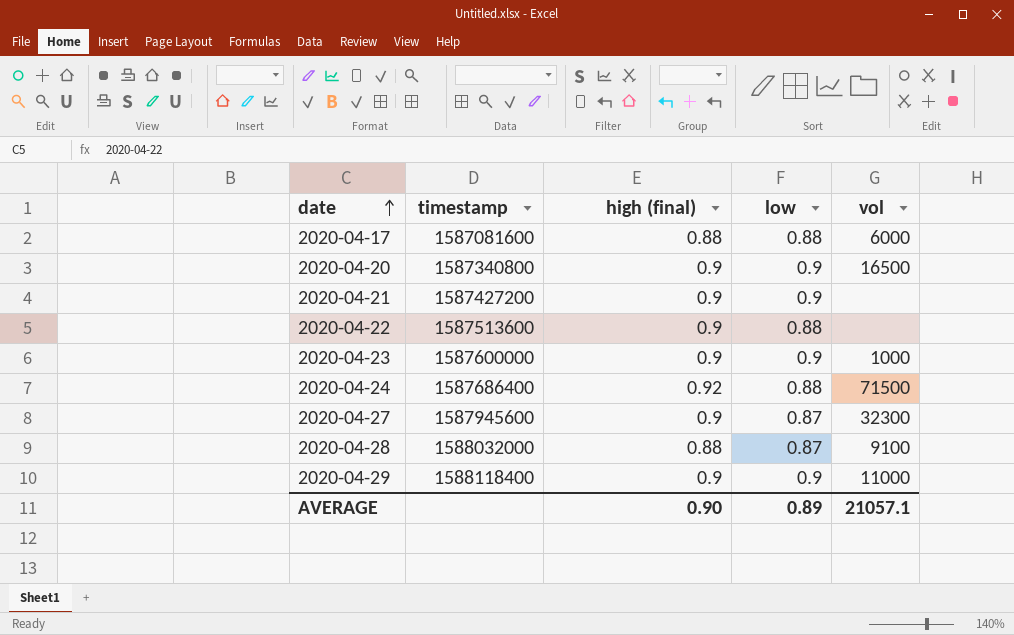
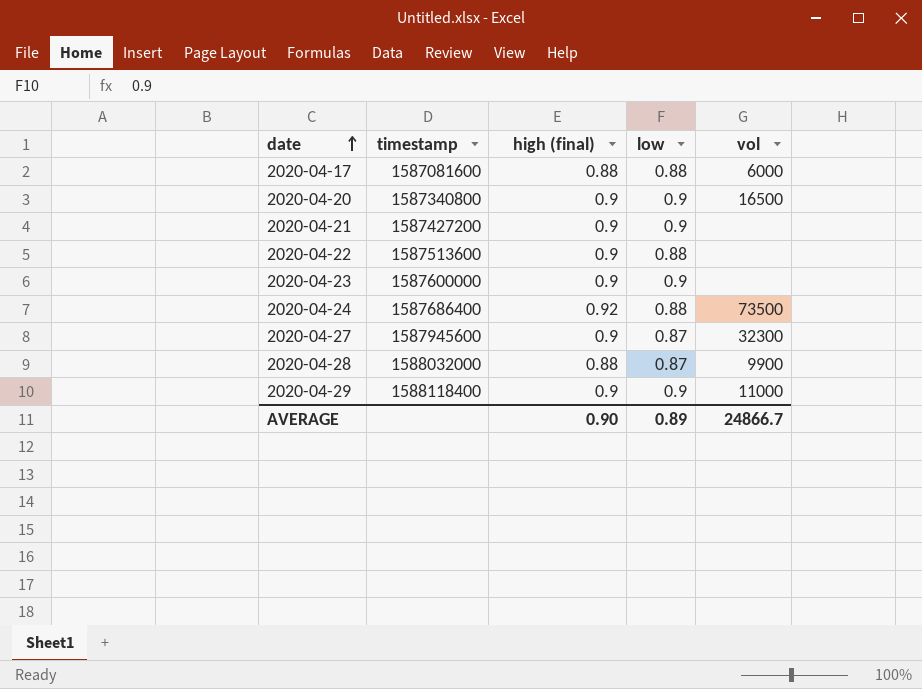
2020-04-23 | vol: 1000 -> none
2020-04-24 | vol: 71500 -> 73500
2020-04-28 | vol: 9100 -> 9900
AVERAGE | vol: 21057.1 -> 24866.7

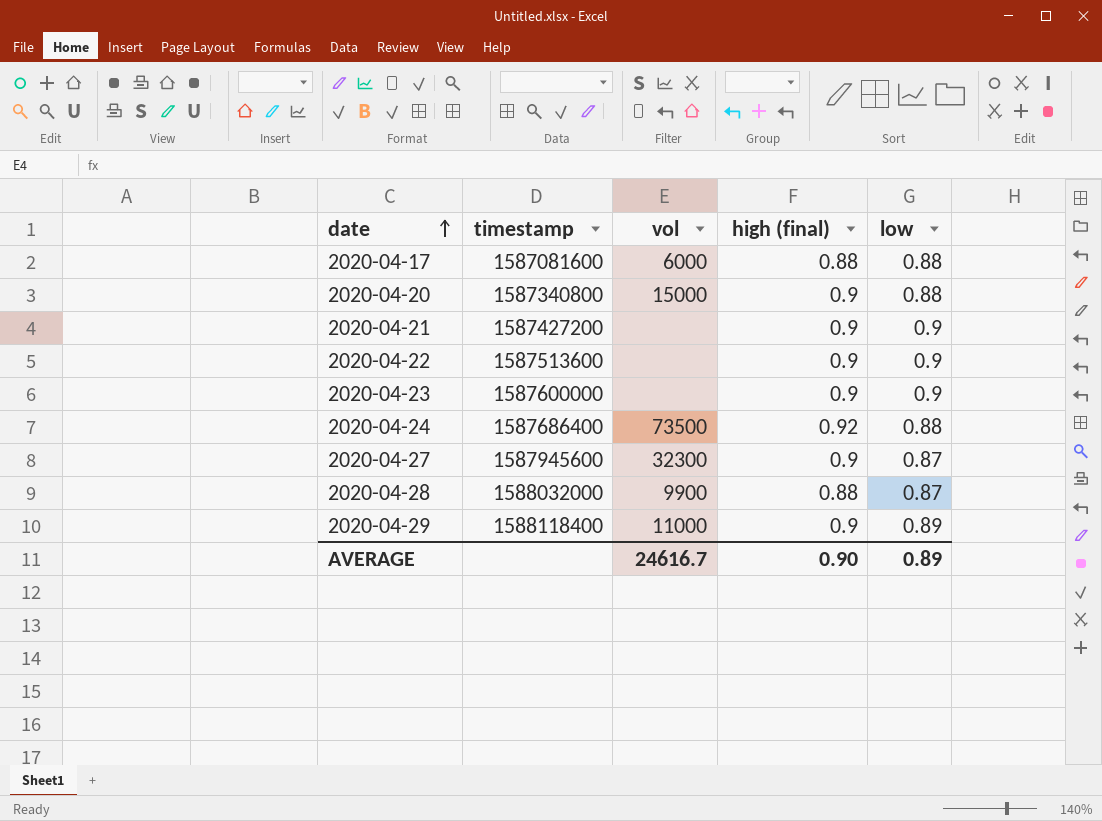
column vol | position: 5 -> 3
2020-04-20 | vol: 16500 -> 15000
2020-04-20 | low: 0.9 -> 0.88
2020-04-22 | low: 0.88 -> 0.9
2020-04-29 | low: 0.9 -> 0.89
AVERAGE | vol: 24866.7 -> 24616.7

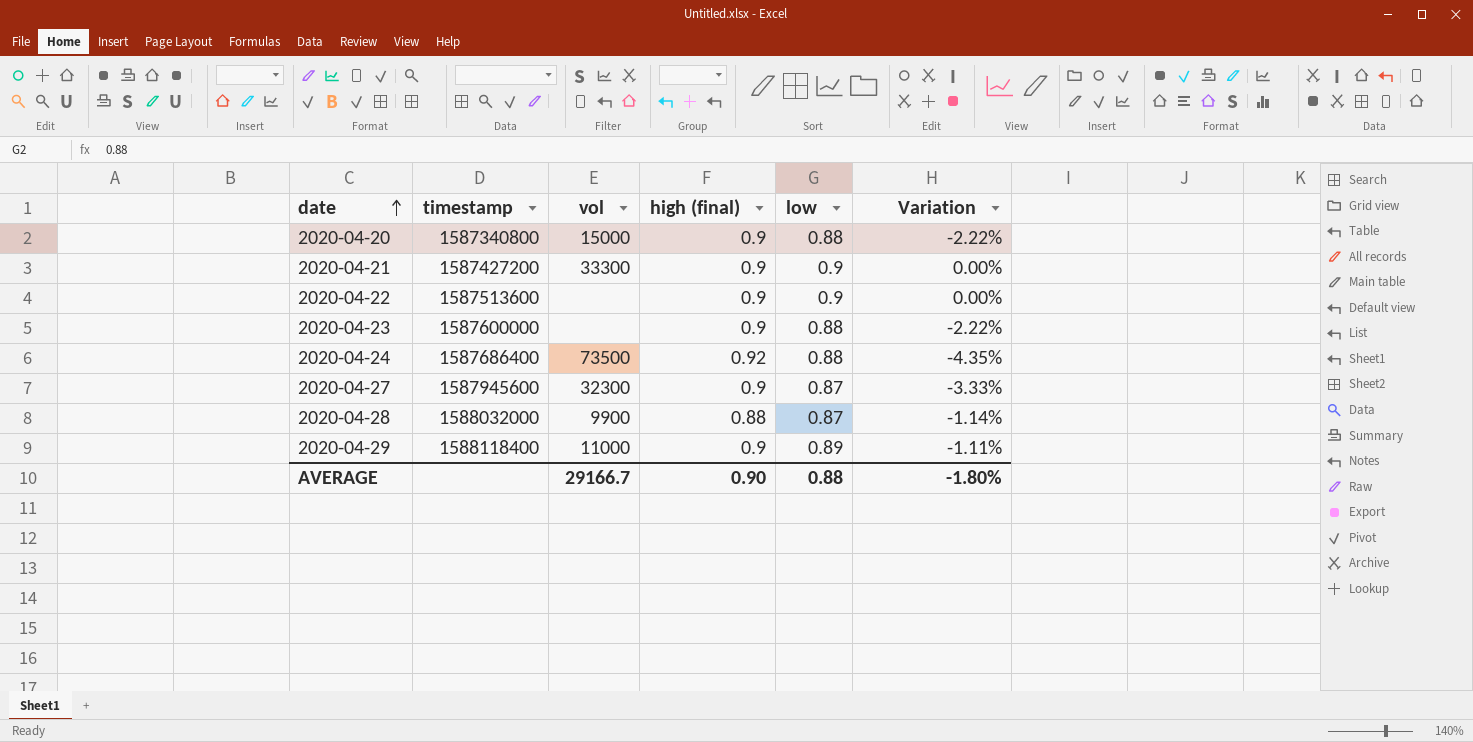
column Variation | formula: none -> ([low] - [high (final)]) / [high (final)]
row 2020-04-17: 1587081600 | 6000 | 0.88 | 0.88 -> none
2020-04-21 | vol: none -> 33300
2020-04-23 | low: 0.9 -> 0.88
AVERAGE | vol: 24616.7 -> 29166.7
AVERAGE | low: 0.89 -> 0.88

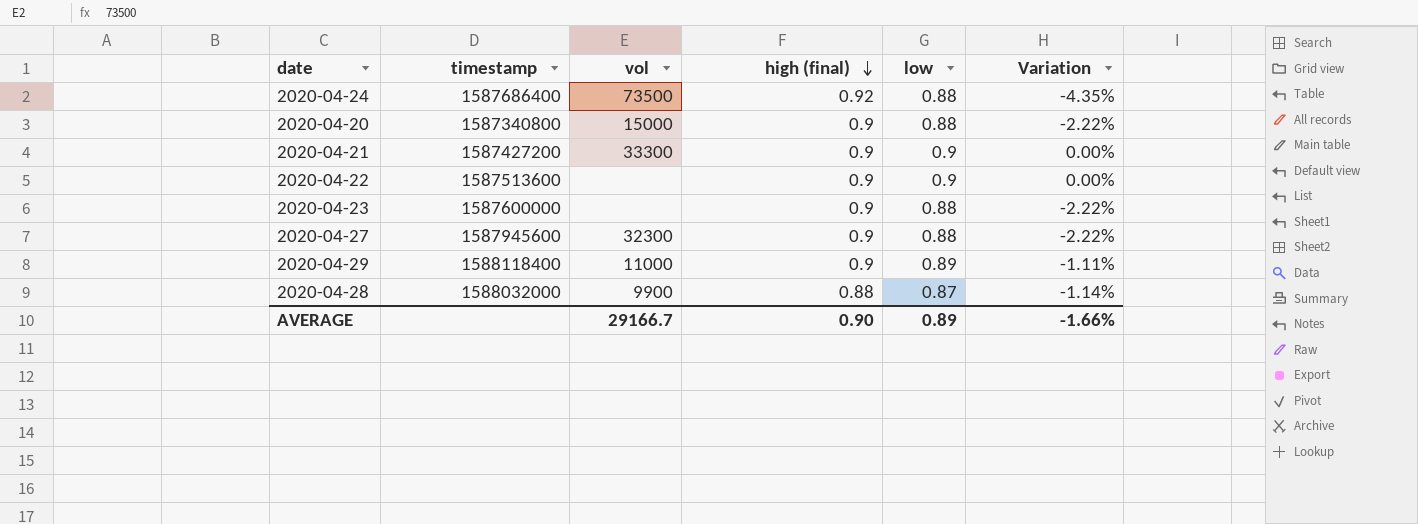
row order: date ascending -> high (final) descending
2020-04-27 | low: 0.87 -> 0.88
2020-04-27 | Variation: -3.33% -> -2.22%
AVERAGE | low: 0.88 -> 0.89
AVERAGE | Variation: -1.80% -> -1.66%

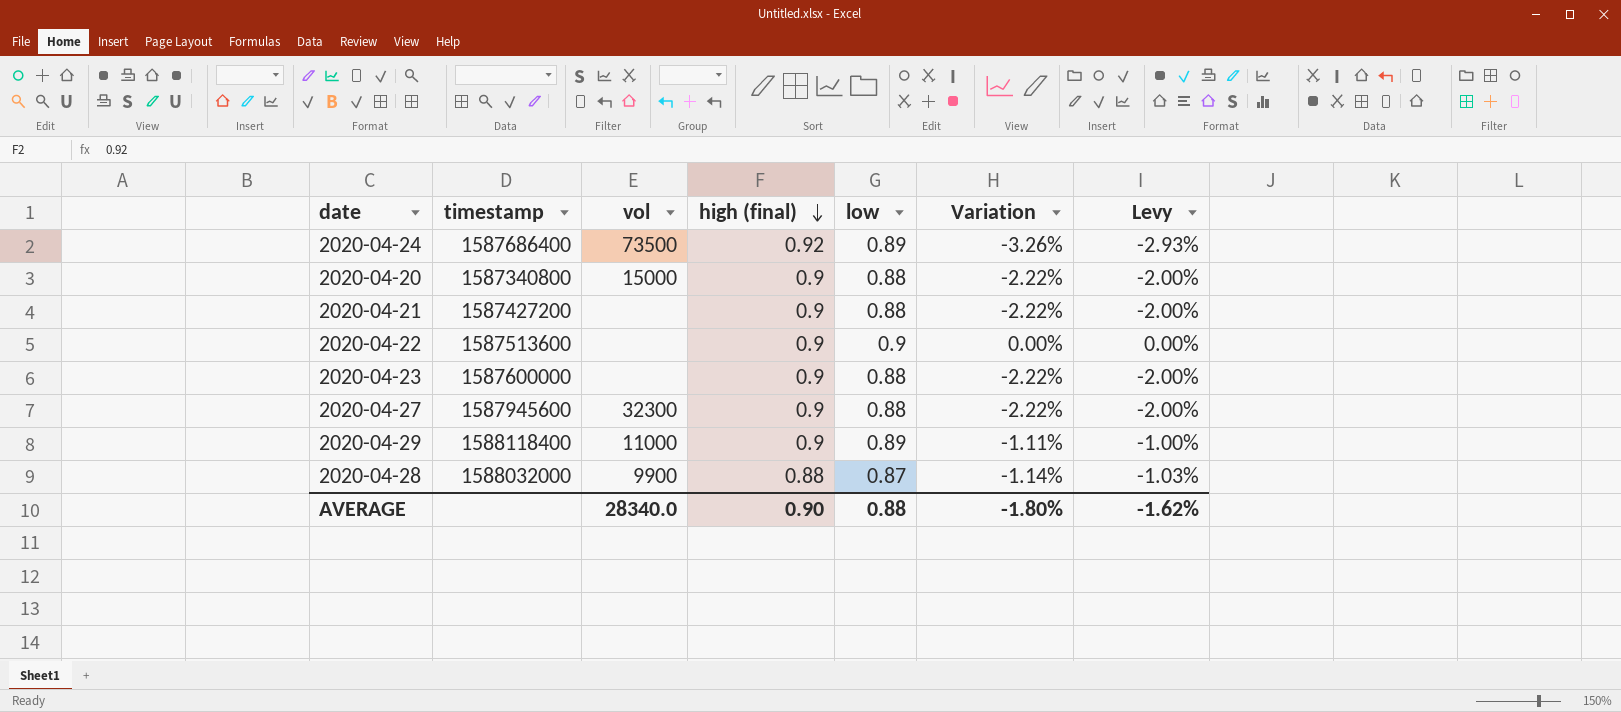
column Levy | formula: none -> [Variation] * 0.9
2020-04-24 | low: 0.88 -> 0.89
2020-04-24 | Variation: -4.35% -> -3.26%
2020-04-21 | vol: 33300 -> none
2020-04-21 | low: 0.9 -> 0.88
2020-04-21 | Variation: 0.00% -> -2.22%
AVERAGE | vol: 29166.7 -> 28340.0
AVERAGE | low: 0.89 -> 0.88
AVERAGE | Variation: -1.66% -> -1.80%

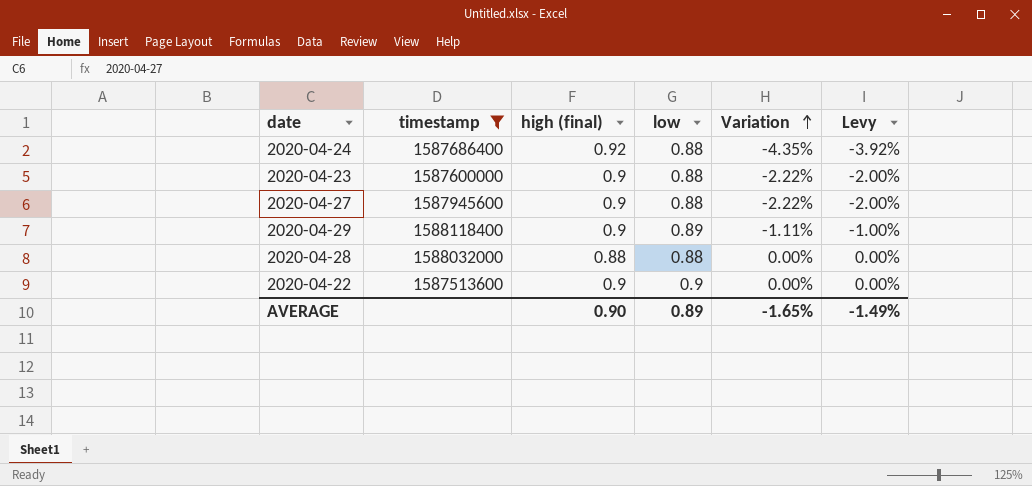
filter: none -> timestamp >= 1587513600
row order: high (final) descending -> Variation ascending
column vol | position: 3 -> none
2020-04-24 | low: 0.89 -> 0.88
2020-04-24 | Variation: -3.26% -> -4.35%
2020-04-24 | Levy: -2.93% -> -3.92%
2020-04-28 | low: 0.87 -> 0.88
2020-04-28 | Variation: -1.14% -> 0.00%
2020-04-28 | Levy: -1.03% -> 0.00%
AVERAGE | low: 0.88 -> 0.89
AVERAGE | Variation: -1.80% -> -1.65%
AVERAGE | Levy: -1.62% -> -1.49%

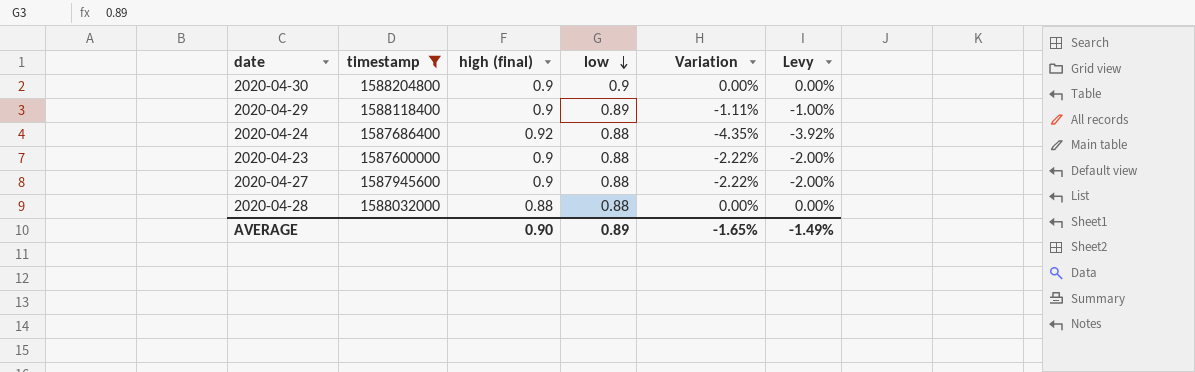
row order: Variation ascending -> low descending
row 2020-04-22: 1587513600 | 0.9 | 0.9 | 0.00% | 0.00% -> none
row 2020-04-30: none -> 1588204800 | 0.9 | 0.9 | 0.00% | 0.00%

